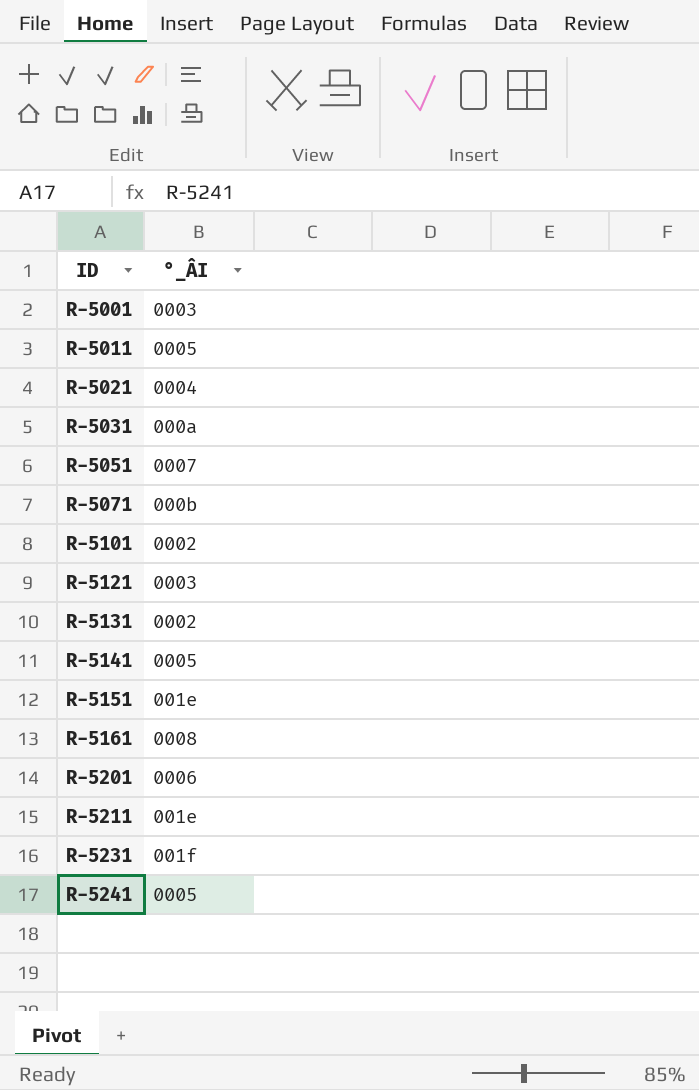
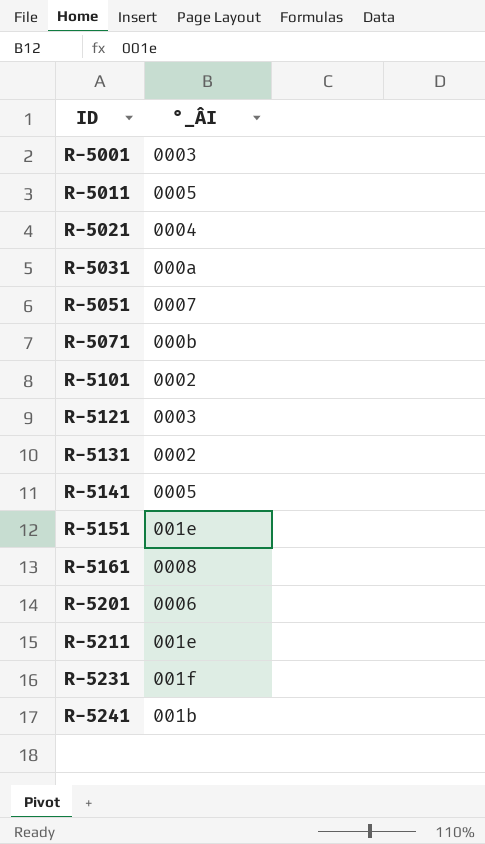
R-5241 | °_ÂI: 0005 -> 001b

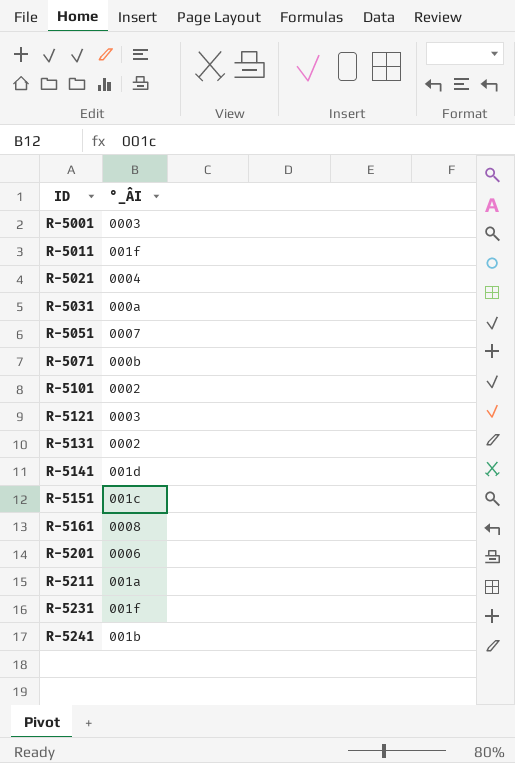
R-5011 | °_ÂI: 0005 -> 001f
R-5141 | °_ÂI: 0005 -> 001d
R-5151 | °_ÂI: 001e -> 001c
R-5211 | °_ÂI: 001e -> 001a

